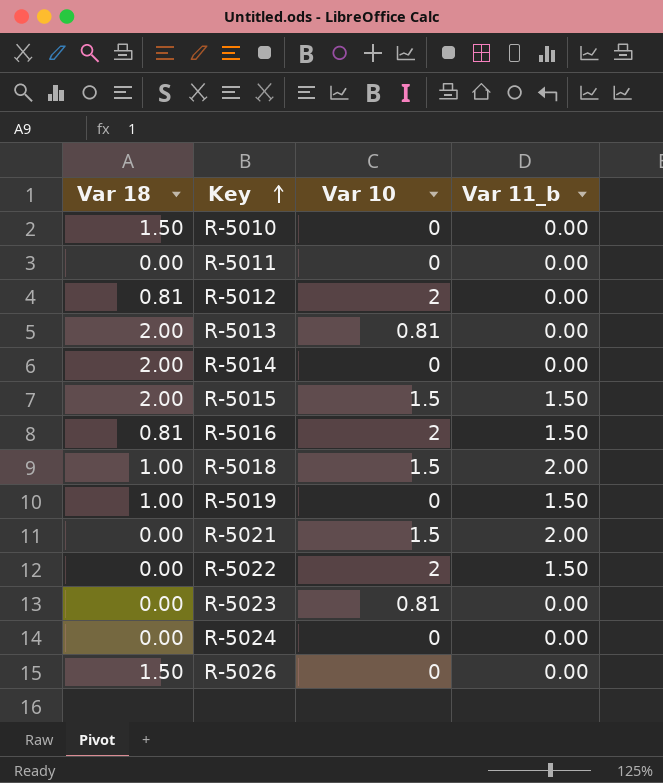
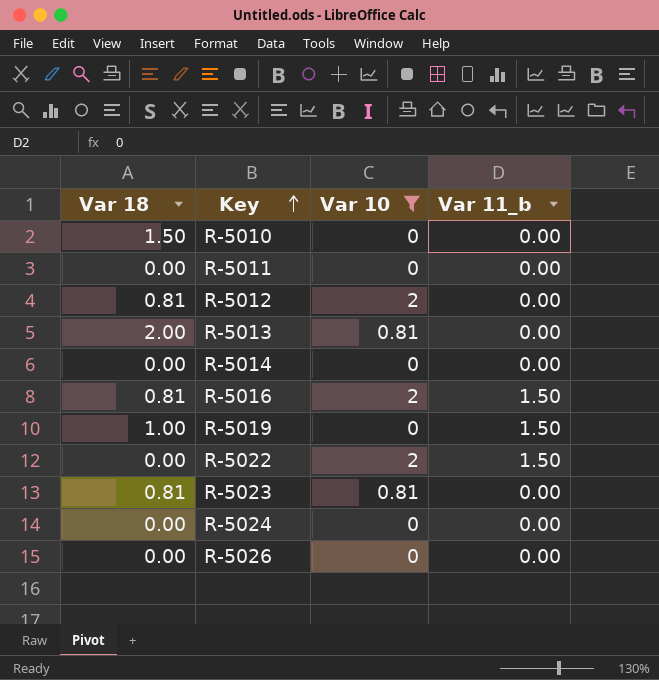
filter: none -> Var 10 != 1.5
R-5014 | Var 18: 2.00 -> 0.00
R-5023 | Var 18: 0.00 -> 0.81
R-5026 | Var 18: 1.50 -> 0.00

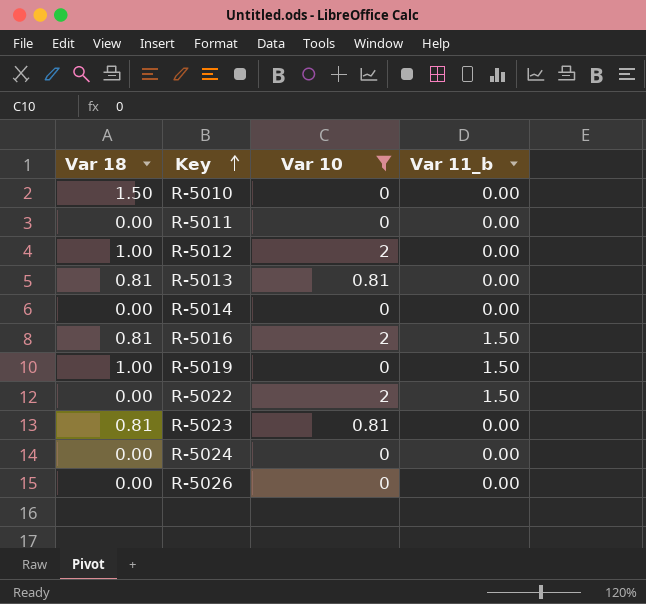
R-5012 | Var 18: 0.81 -> 1.00
R-5013 | Var 18: 2.00 -> 0.81

